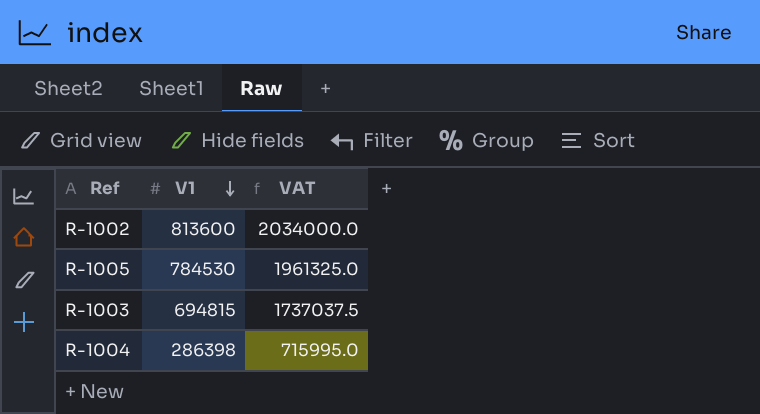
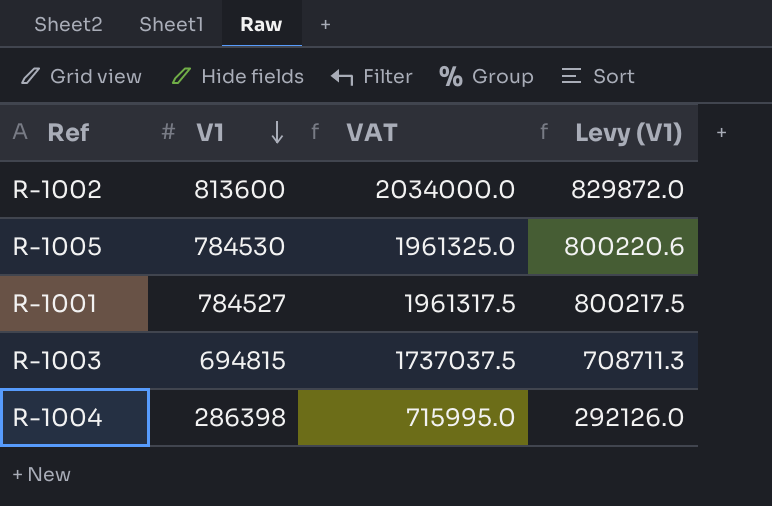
column Levy (V1) | formula: none -> [V1] * 1.02
row R-1001: none -> 784527 | 1961317.5 | 800217.5

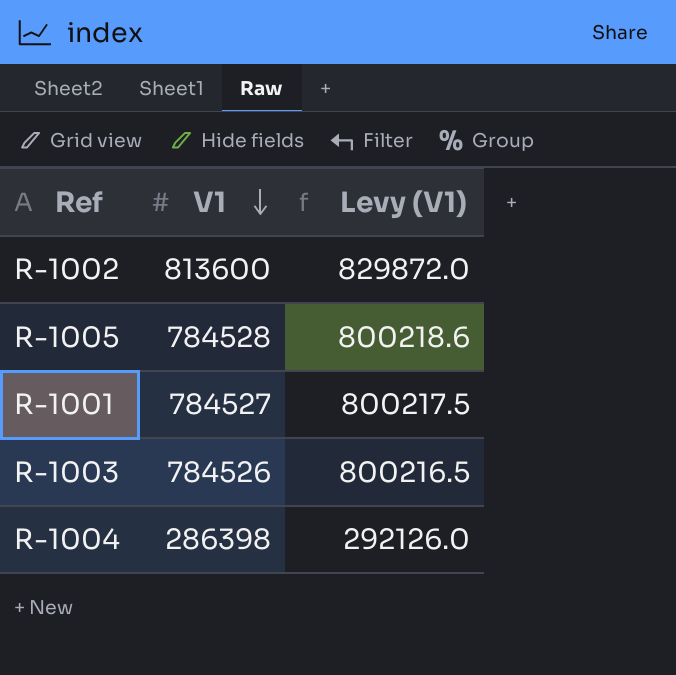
column VAT | formula: [V1] * 2.5 -> none
R-1005 | V1: 784530 -> 784528
R-1005 | Levy (V1): 800220.6 -> 800218.6
R-1003 | V1: 694815 -> 784526
R-1003 | Levy (V1): 708711.3 -> 800216.5

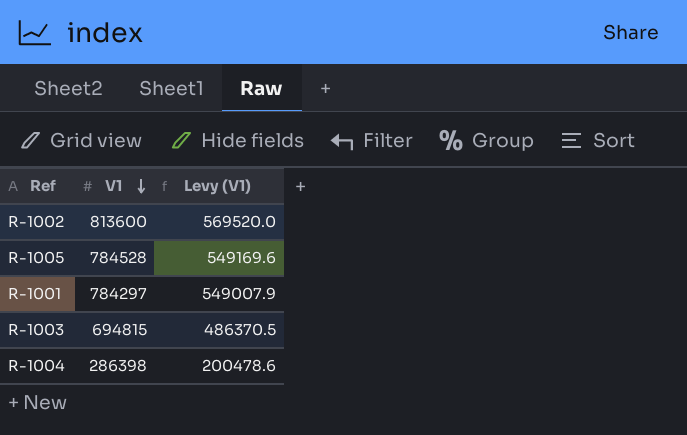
column Levy (V1) | formula: [V1] * 1.02 -> [V1] * 0.7
R-1001 | V1: 784527 -> 784297
R-1003 | V1: 784526 -> 694815

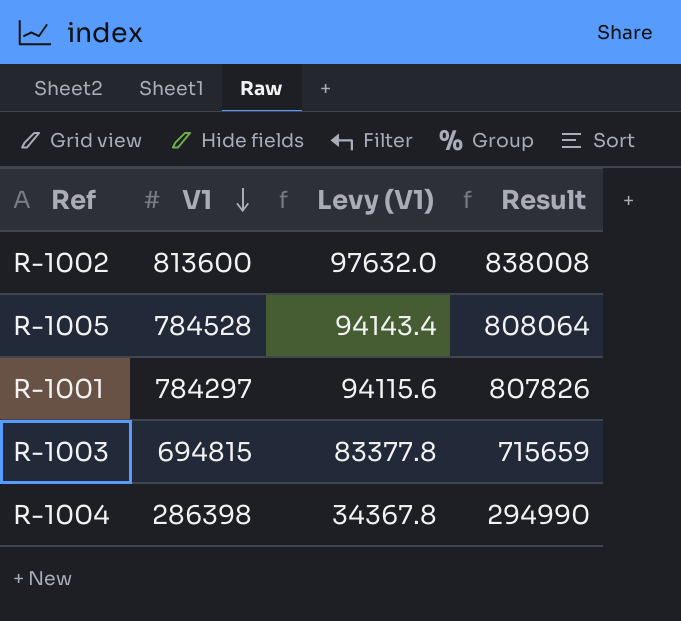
column Levy (V1) | formula: [V1] * 0.7 -> [V1] * 0.12
column Result | formula: none -> [V1] * 1.03

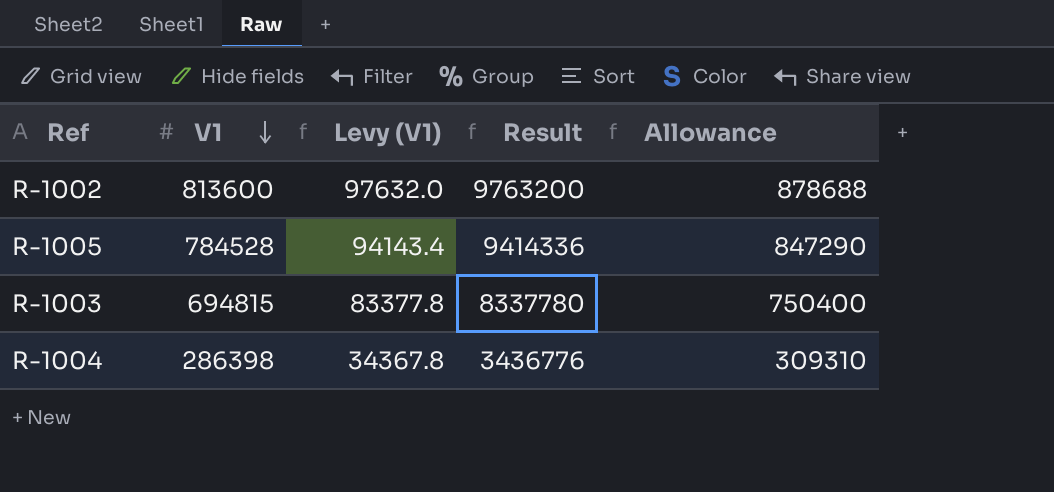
column Result | formula: [V1] * 1.03 -> [V1] * 12
column Allowance | formula: none -> [V1] * 1.08
row R-1001: 784297 | 94115.6 | 807826 -> none

